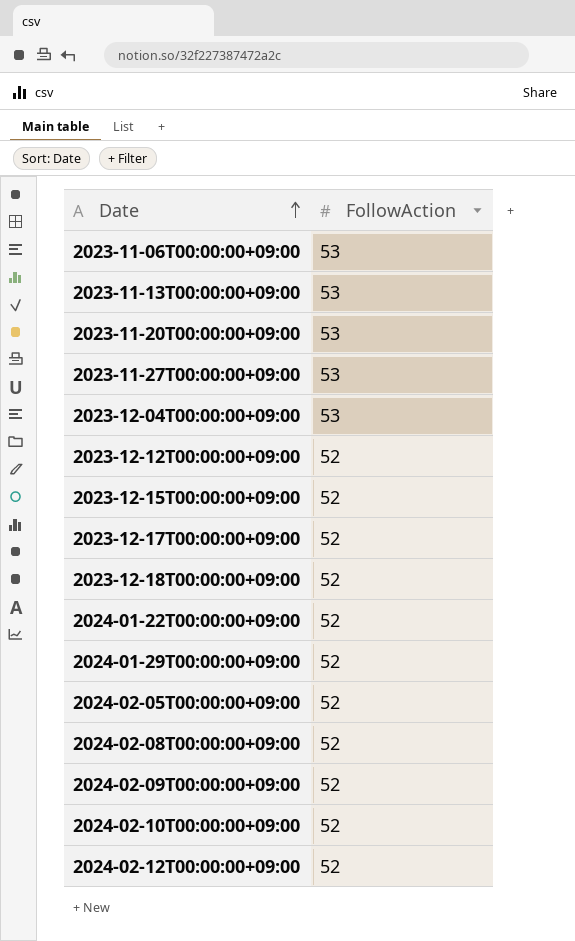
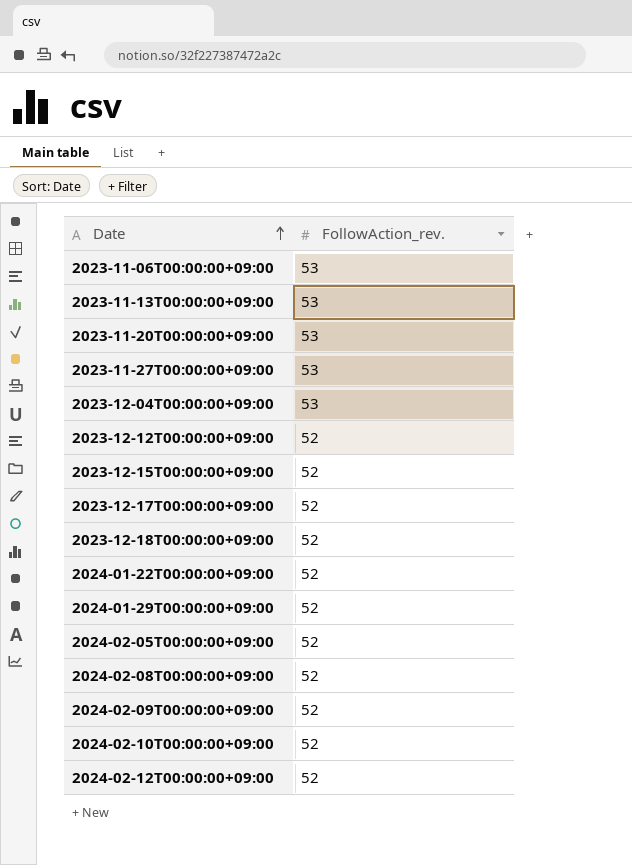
column name: FollowAction -> FollowAction_rev.

